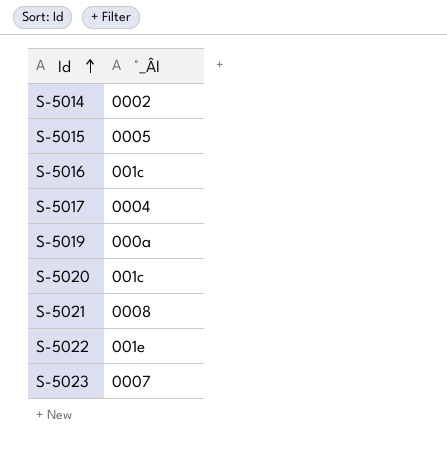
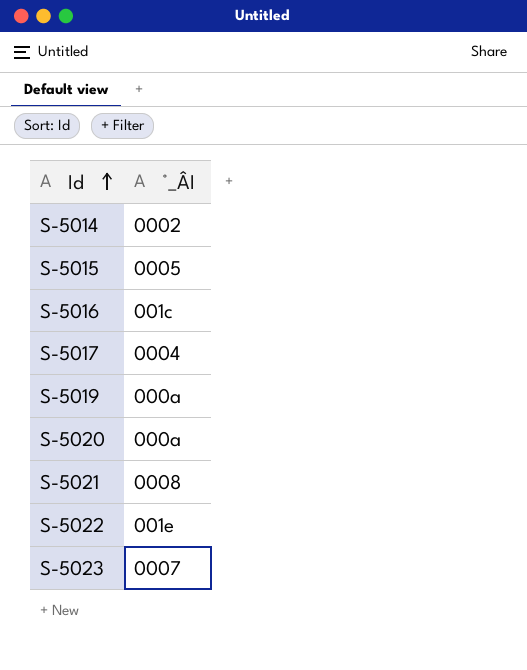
S-5020 | °_ÂI: 001c -> 000a

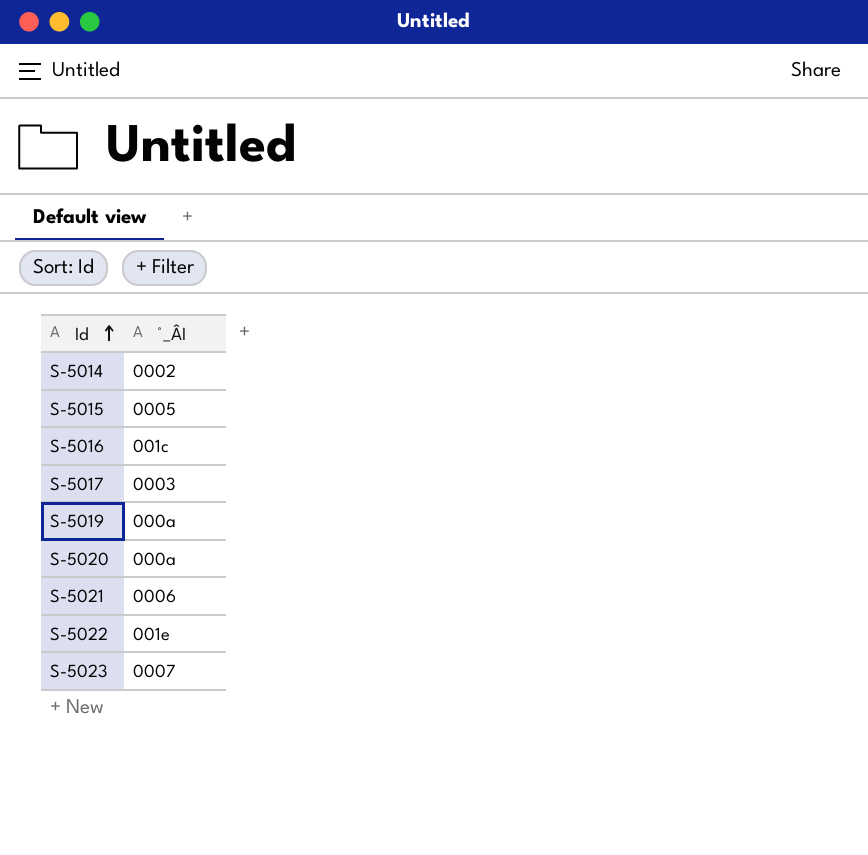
S-5017 | °_ÂI: 0004 -> 0003
S-5021 | °_ÂI: 0008 -> 0006

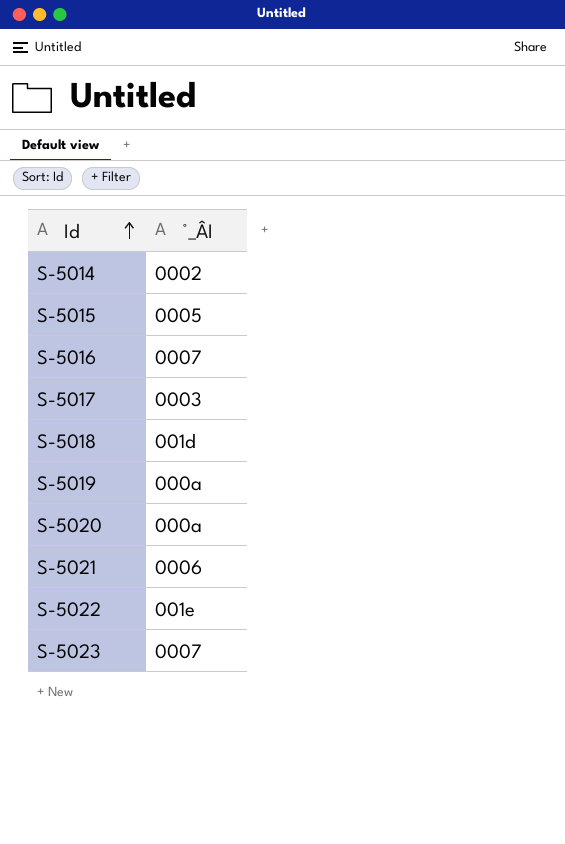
S-5016 | °_ÂI: 001c -> 0007
row S-5018: none -> 001d

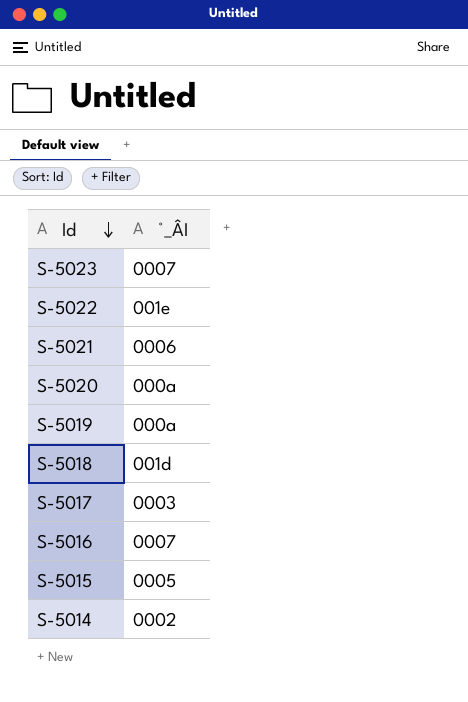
row order: Id ascending -> Id descending

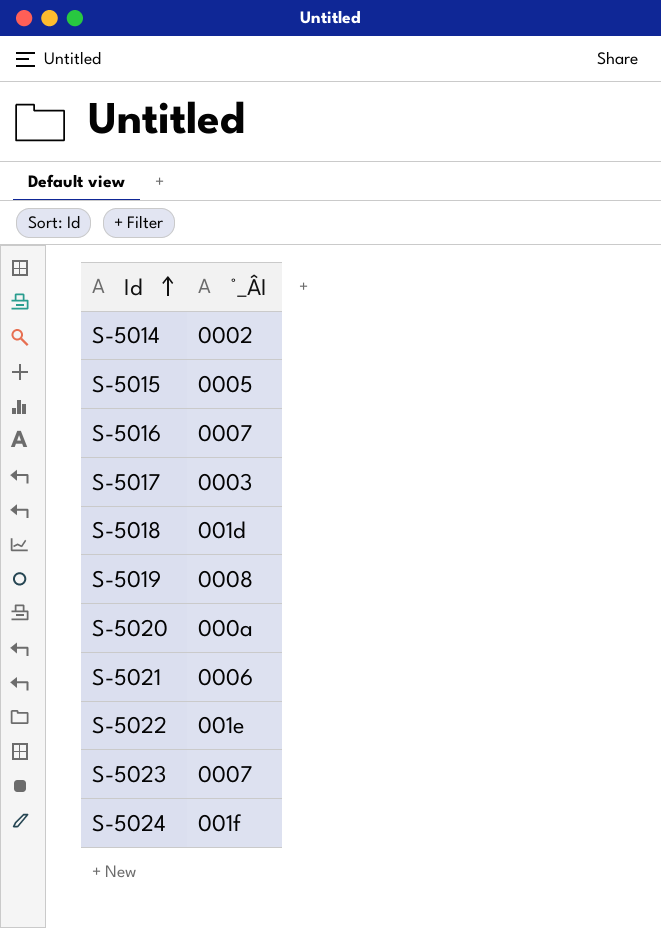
row order: Id descending -> Id ascending
S-5019 | °_ÂI: 000a -> 0008
row S-5024: none -> 001f

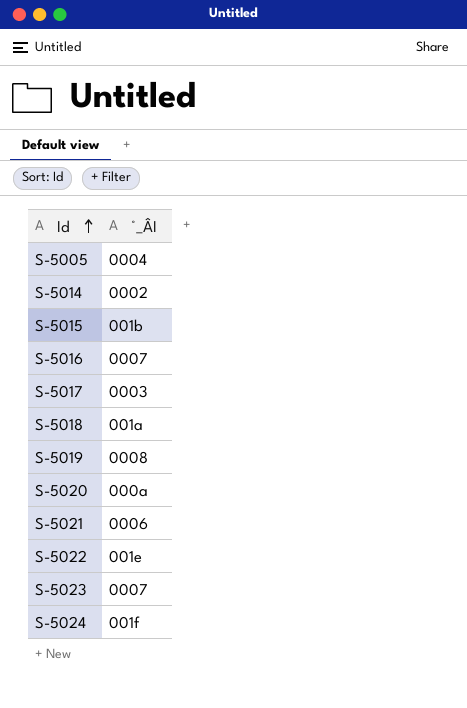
row S-5005: none -> 0004
S-5015 | °_ÂI: 0005 -> 001b
S-5018 | °_ÂI: 001d -> 001a

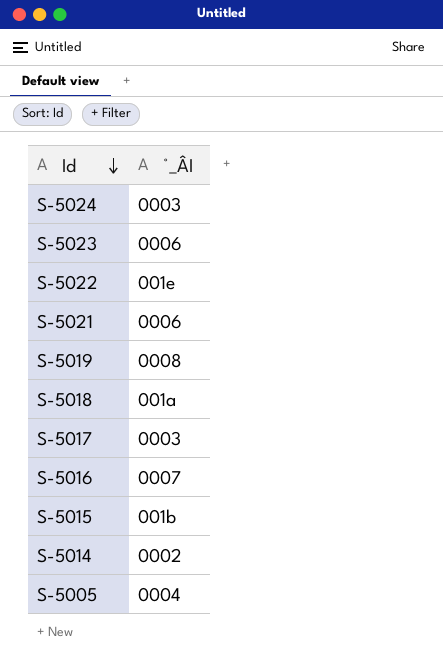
row order: Id ascending -> Id descending
row S-5020: 000a -> none
S-5024 | °_ÂI: 001f -> 0003
S-5023 | °_ÂI: 0007 -> 0006

